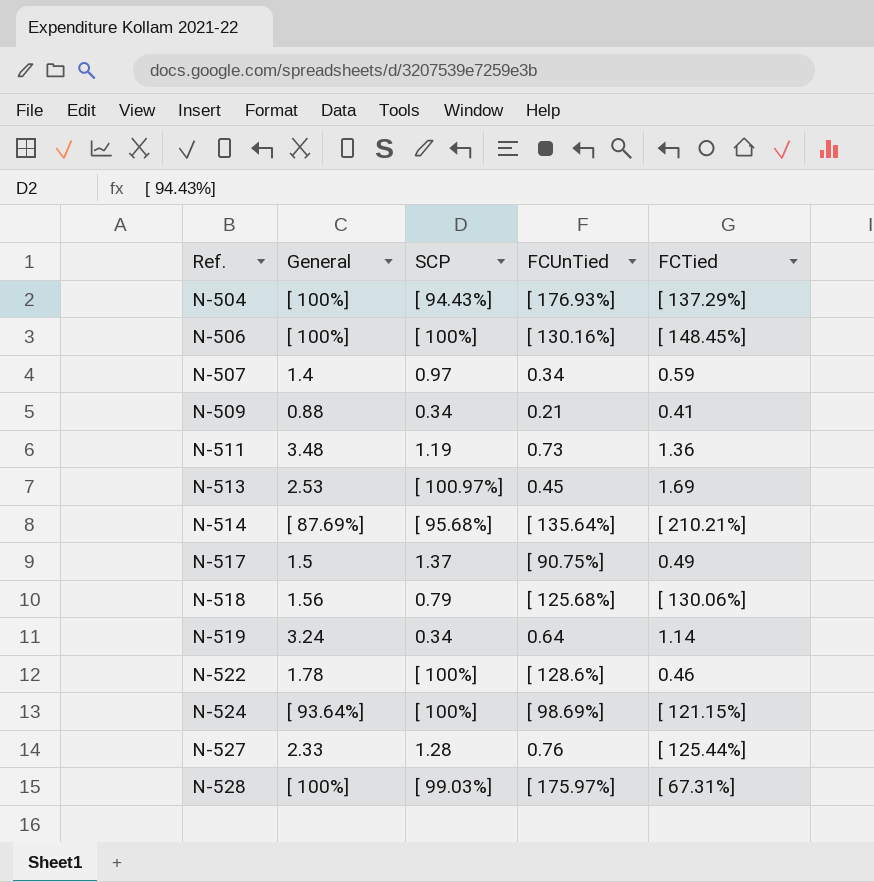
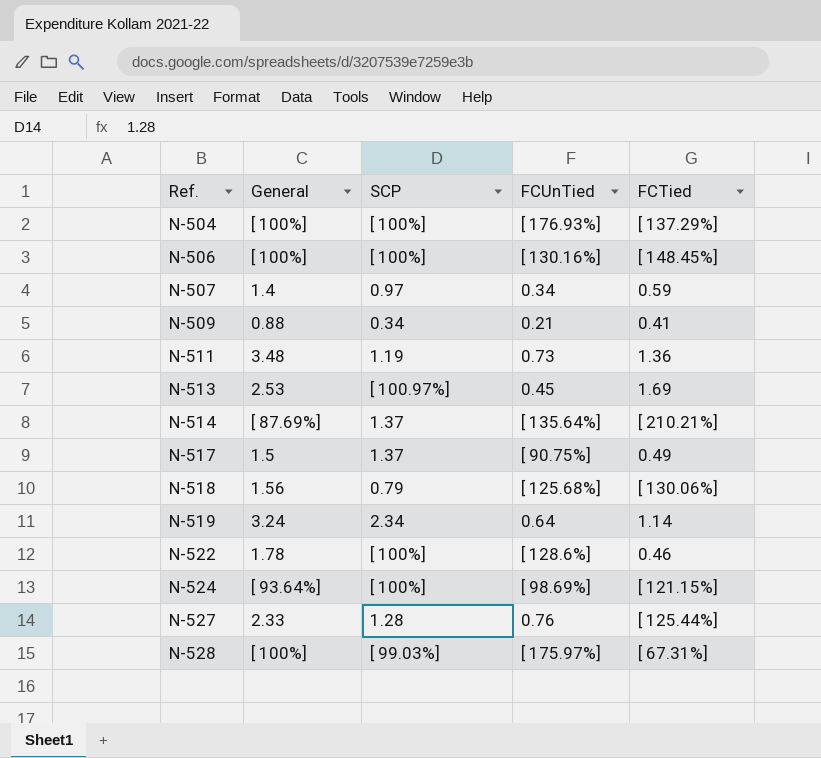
N-504 | SCP: [ 94.43%] -> [ 100%]
N-514 | SCP: [ 95.68%] -> 1.37
N-519 | SCP: 0.34 -> 2.34

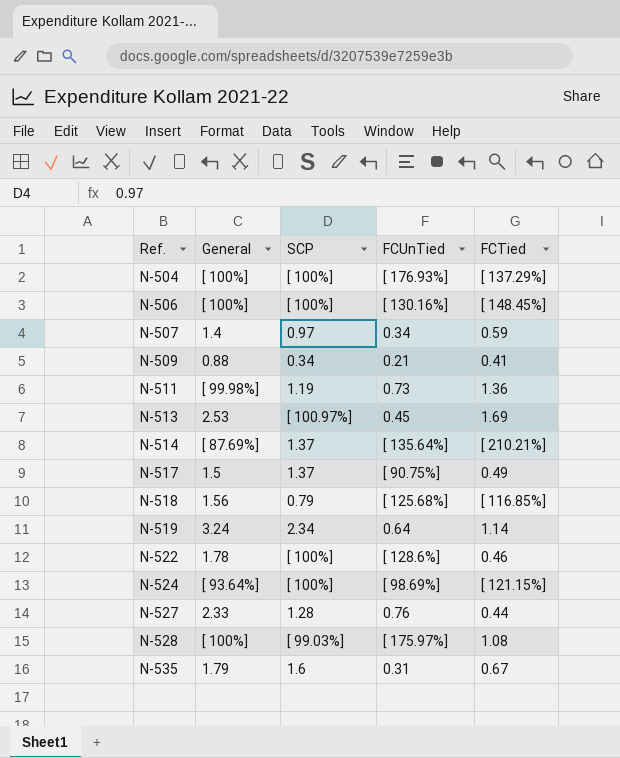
N-511 | General: 3.48 -> [ 99.98%]
N-518 | FCTied: [ 130.06%] -> [ 116.85%]
N-527 | FCTied: [ 125.44%] -> 0.44
N-528 | FCTied: [ 67.31%] -> 1.08
row N-535: none -> 1.79 | 1.6 | 0.31 | 0.67

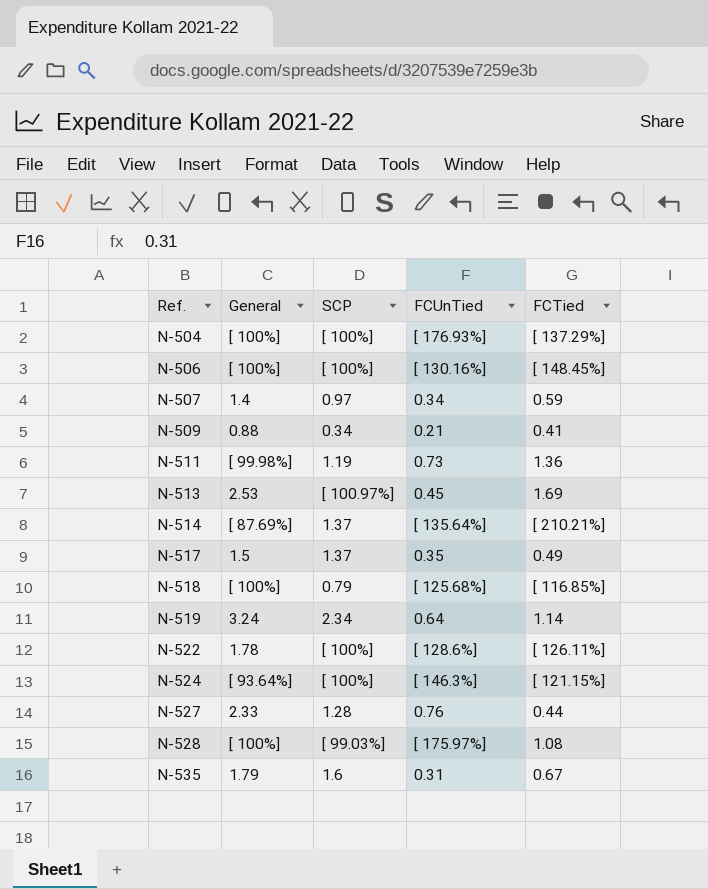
N-517 | FCUnTied: [ 90.75%] -> 0.35
N-518 | General: 1.56 -> [ 100%]
N-522 | FCTied: 0.46 -> [ 126.11%]
N-524 | FCUnTied: [ 98.69%] -> [ 146.3%]

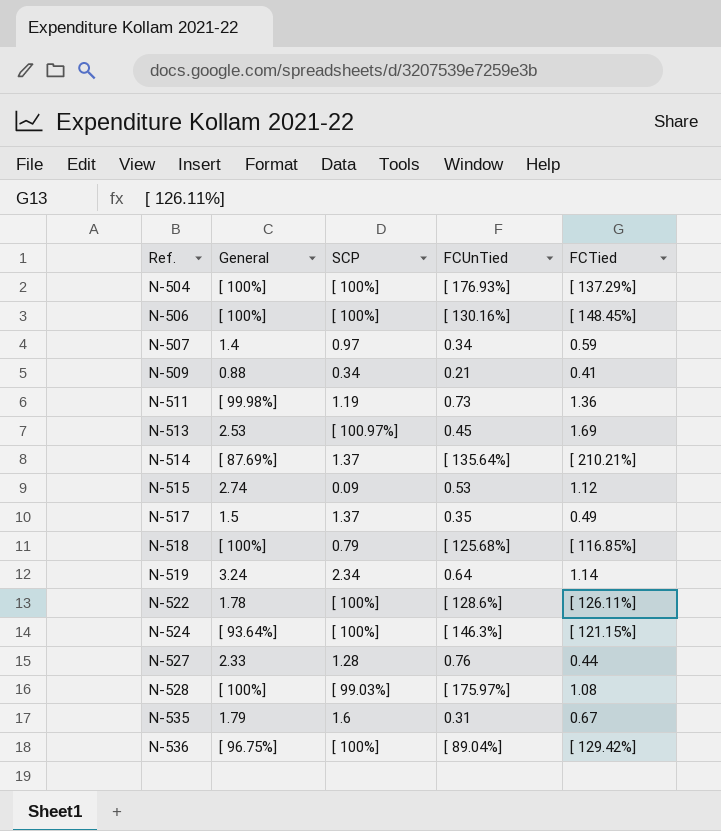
row N-515: none -> 2.74 | 0.09 | 0.53 | 1.12
row N-536: none -> [ 96.75%] | [ 100%] | [ 89.04%] | [ 129.42%]

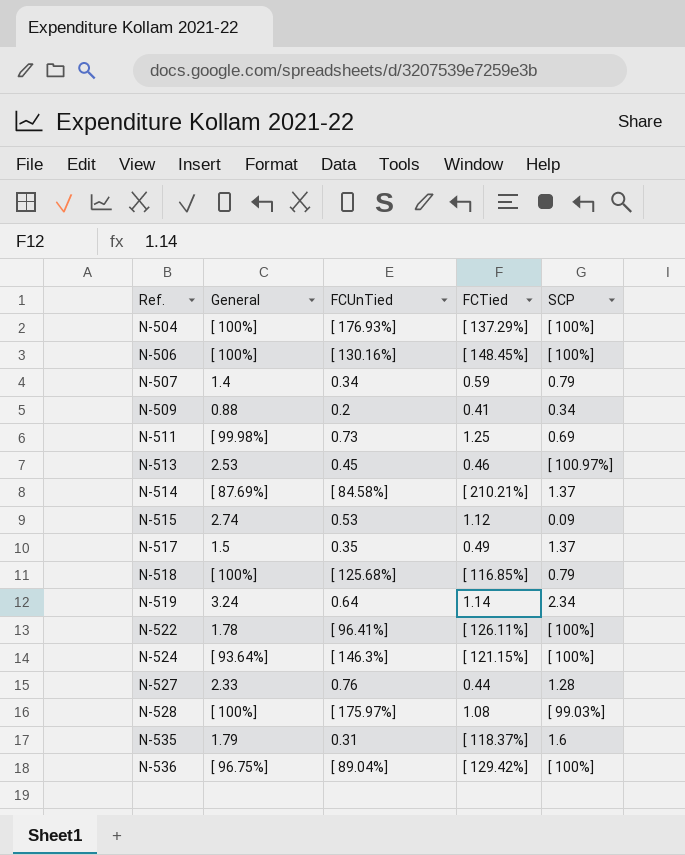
column SCP | position: 3 -> 5
N-507 | SCP: 0.97 -> 0.79
N-509 | FCUnTied: 0.21 -> 0.2
N-511 | FCTied: 1.36 -> 1.25
N-511 | SCP: 1.19 -> 0.69
N-513 | FCTied: 1.69 -> 0.46
N-514 | FCUnTied: [ 135.64%] -> [ 84.58%]
N-522 | FCUnTied: [ 128.6%] -> [ 96.41%]
N-535 | FCTied: 0.67 -> [ 118.37%]

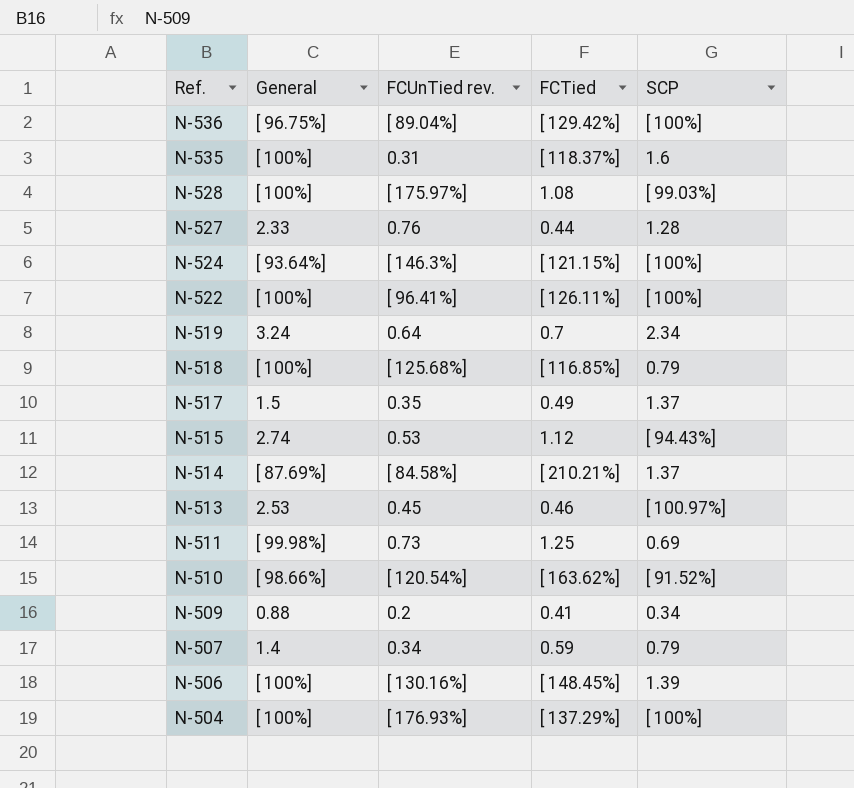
row order: Ref. ascending -> Ref. descending
column name: FCUnTied -> FCUnTied rev.
N-535 | General: 1.79 -> [ 100%]
N-522 | General: 1.78 -> [ 100%]
N-519 | FCTied: 1.14 -> 0.7
N-515 | SCP: 0.09 -> [ 94.43%]
row N-510: none -> [ 98.66%] | [ 120.54%] | [ 163.62%] | [ 91.52%]
N-506 | SCP: [ 100%] -> 1.39

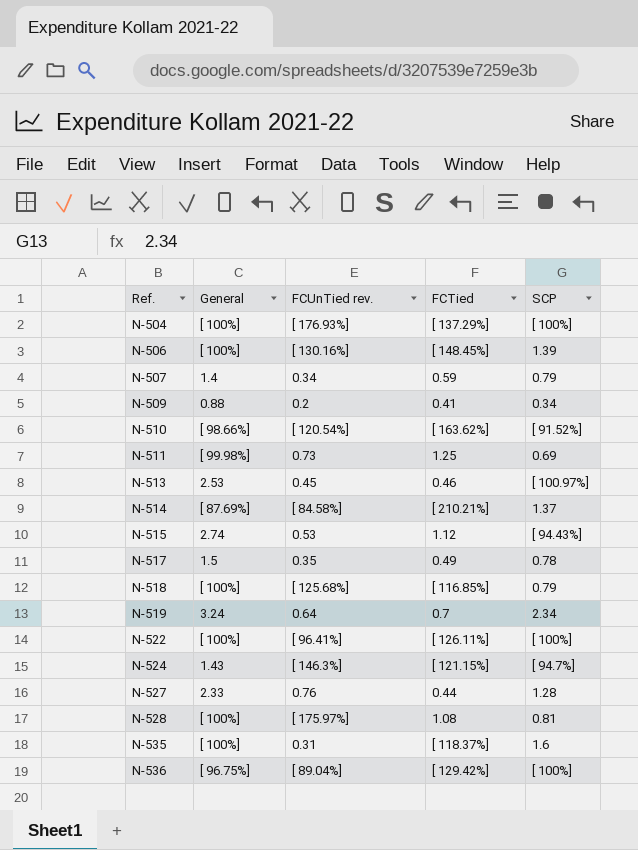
row order: Ref. descending -> Ref. ascending
N-517 | SCP: 1.37 -> 0.78
N-524 | General: [ 93.64%] -> 1.43
N-524 | SCP: [ 100%] -> [ 94.7%]
N-528 | SCP: [ 99.03%] -> 0.81

